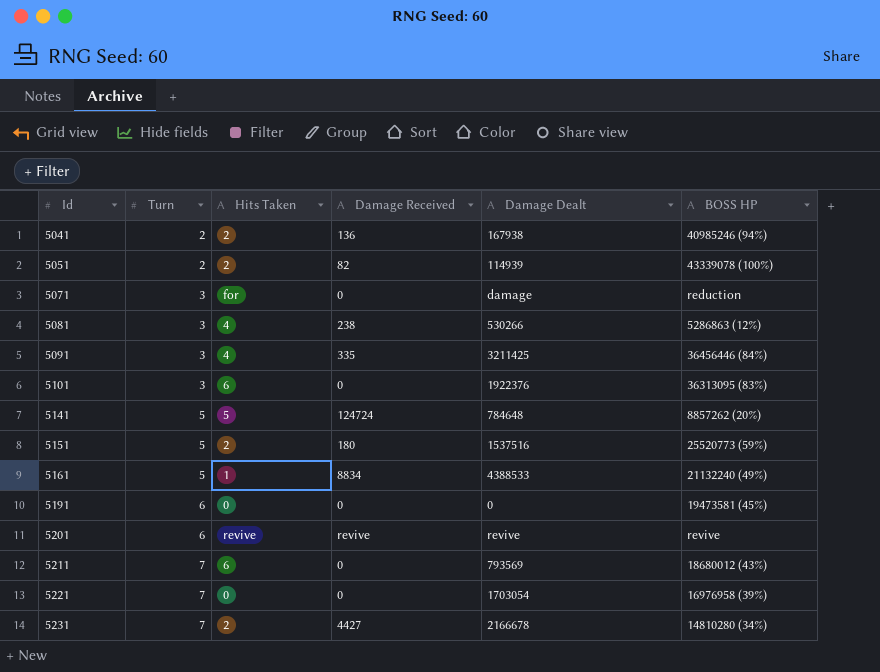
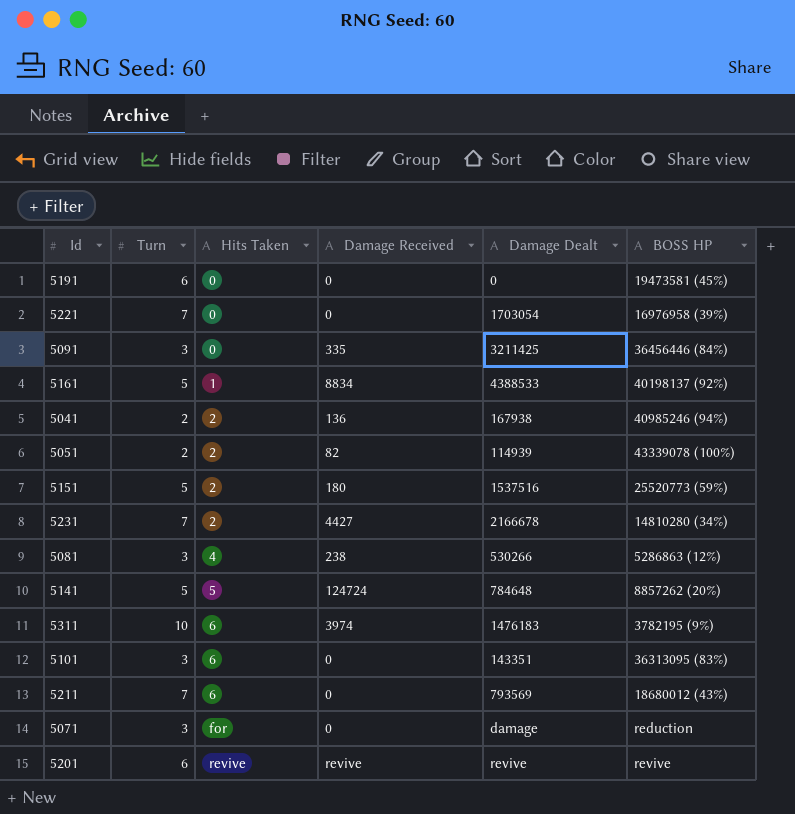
row order: Id ascending -> Hits Taken ascending
5091 | Hits Taken: 4 -> 0
5161 | BOSS HP: 21132240 (49%) -> 40198137 (92%)
row 5311: none -> 10 | 6 | 3974 | 1476183 | 3782195 (9%)
5101 | Damage Dealt: 1922376 -> 143351

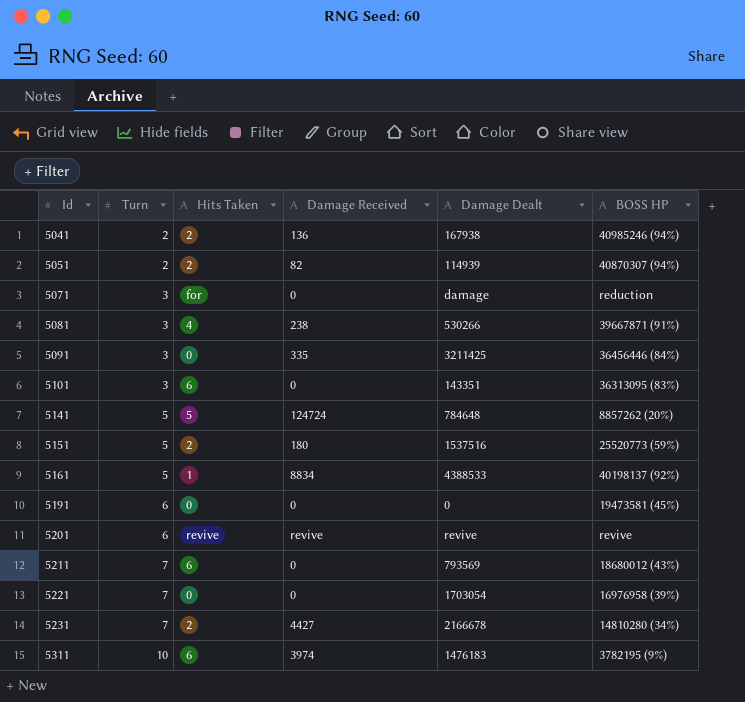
row order: Hits Taken ascending -> Id ascending
5051 | BOSS HP: 43339078 (100%) -> 40870307 (94%)
5081 | BOSS HP: 5286863 (12%) -> 39667871 (91%)

